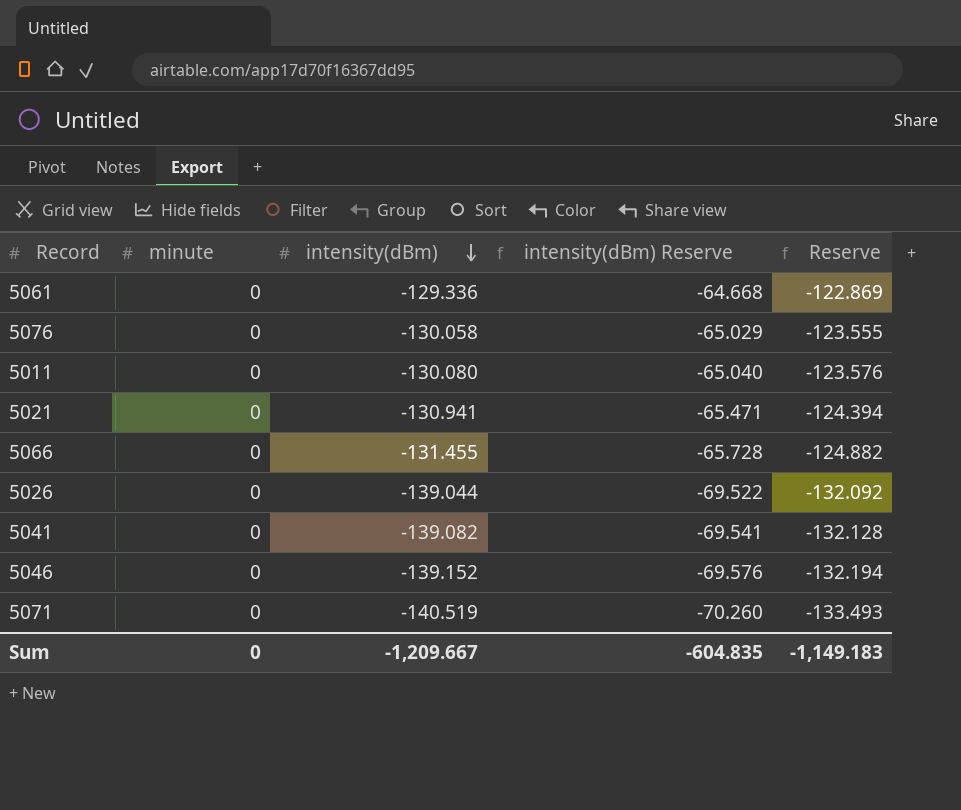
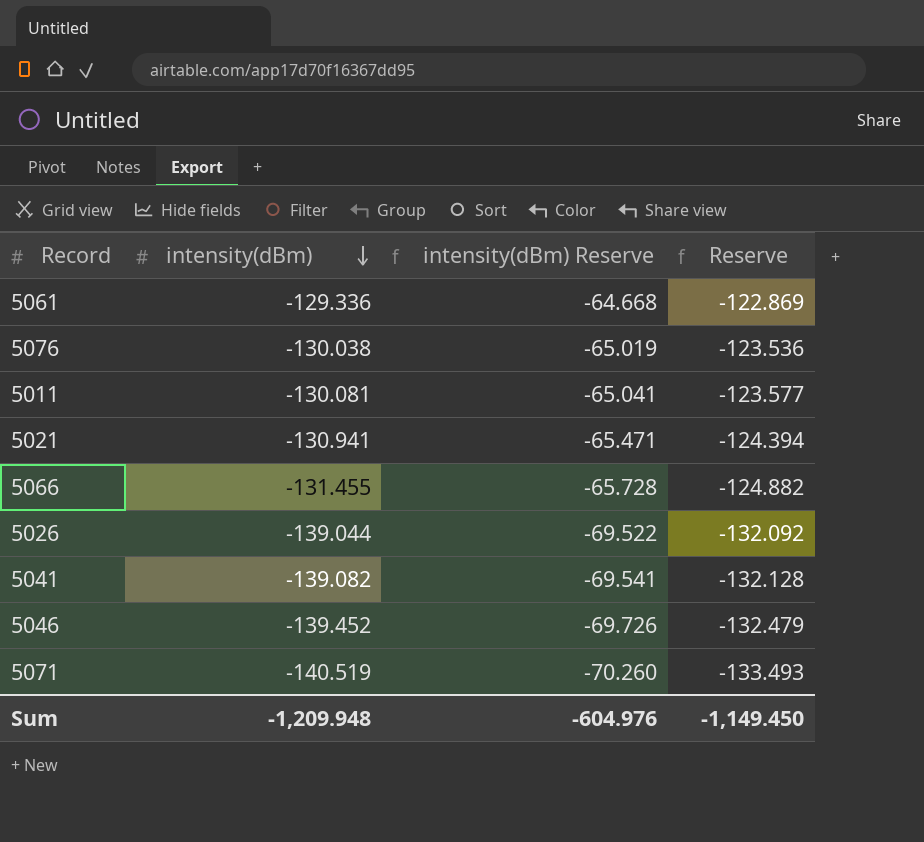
column minute | position: 2 -> none
5076 | intensity(dBm): -130.058 -> -130.038
5076 | intensity(dBm) Reserve: -65.029 -> -65.019
5076 | Reserve: -123.555 -> -123.536
5011 | intensity(dBm): -130.080 -> -130.081
5011 | intensity(dBm) Reserve: -65.040 -> -65.041
5011 | Reserve: -123.576 -> -123.577
5046 | intensity(dBm): -139.152 -> -139.452
5046 | intensity(dBm) Reserve: -69.576 -> -69.726
5046 | Reserve: -132.194 -> -132.479
Sum | intensity(dBm): -1,209.667 -> -1,209.948
Sum | intensity(dBm) Reserve: -604.835 -> -604.976
Sum | Reserve: -1,149.183 -> -1,149.450

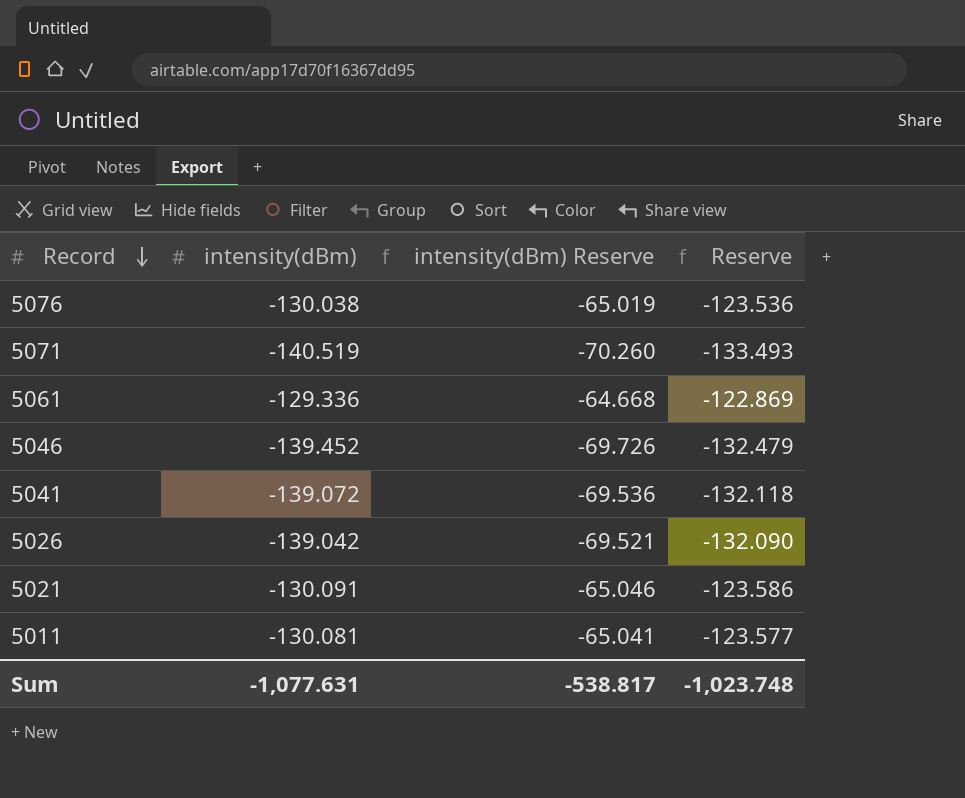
row order: intensity(dBm) descending -> Record descending
row 5066: -131.455 | -65.728 | -124.882 -> none
5041 | intensity(dBm): -139.082 -> -139.072
5041 | intensity(dBm) Reserve: -69.541 -> -69.536
5041 | Reserve: -132.128 -> -132.118
5026 | intensity(dBm): -139.044 -> -139.042
5026 | intensity(dBm) Reserve: -69.522 -> -69.521
5026 | Reserve: -132.092 -> -132.090
5021 | intensity(dBm): -130.941 -> -130.091
5021 | intensity(dBm) Reserve: -65.471 -> -65.046
5021 | Reserve: -124.394 -> -123.586
Sum | intensity(dBm): -1,209.948 -> -1,077.631
Sum | intensity(dBm) Reserve: -604.976 -> -538.817
Sum | Reserve: -1,149.450 -> -1,023.748

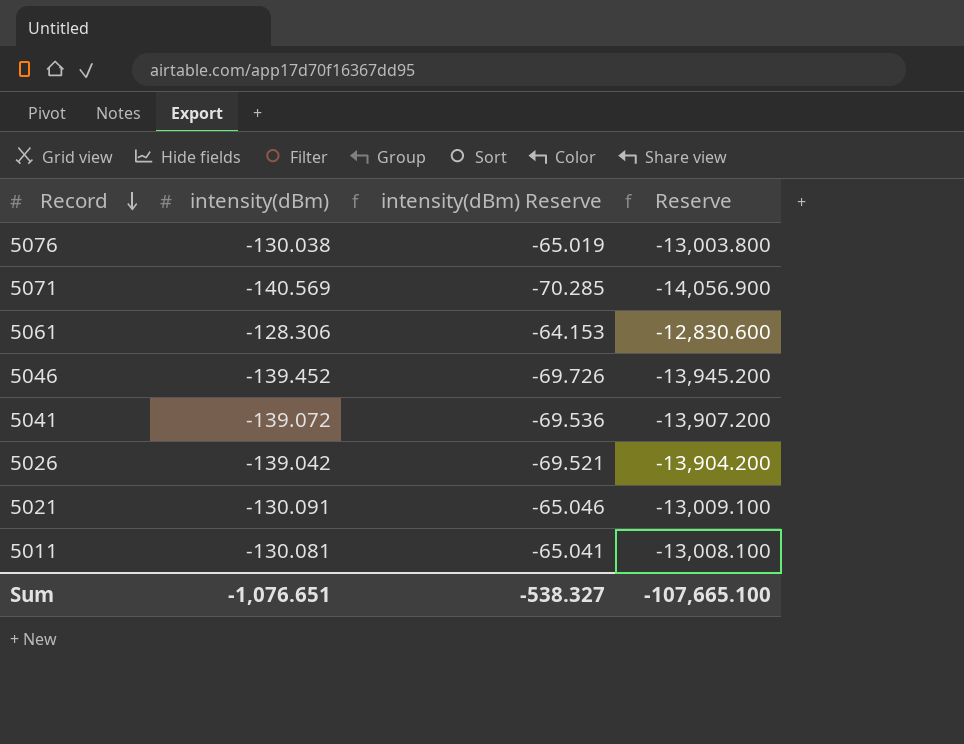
column Reserve | formula: [intensity(dBm)] * 0.95 -> [intensity(dBm)] * 100
5071 | intensity(dBm): -140.519 -> -140.569
5071 | intensity(dBm) Reserve: -70.260 -> -70.285
5061 | intensity(dBm): -129.336 -> -128.306
5061 | intensity(dBm) Reserve: -64.668 -> -64.153
Sum | intensity(dBm): -1,077.631 -> -1,076.651
Sum | intensity(dBm) Reserve: -538.817 -> -538.327
Sum | Reserve: -1,023.748 -> -107,665.100

